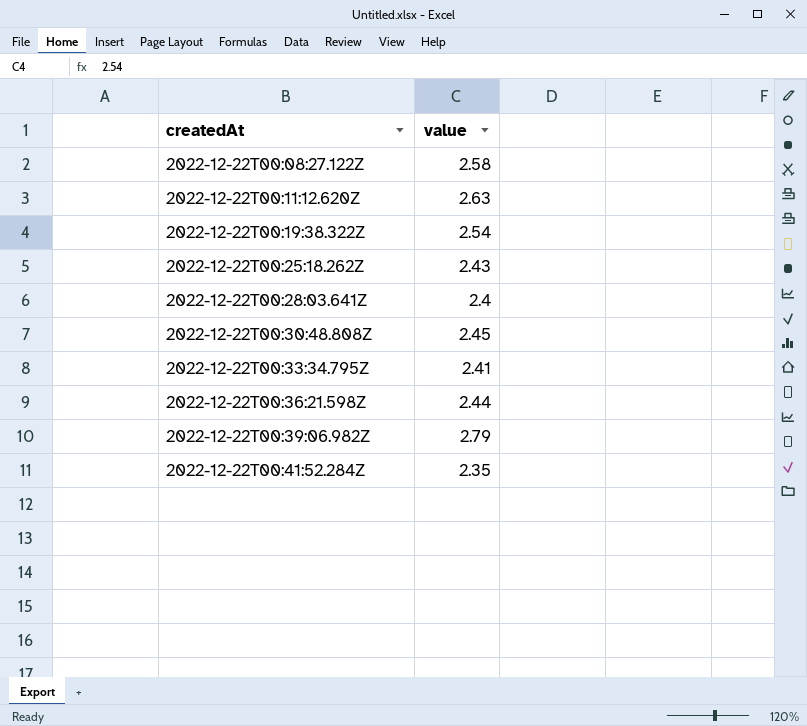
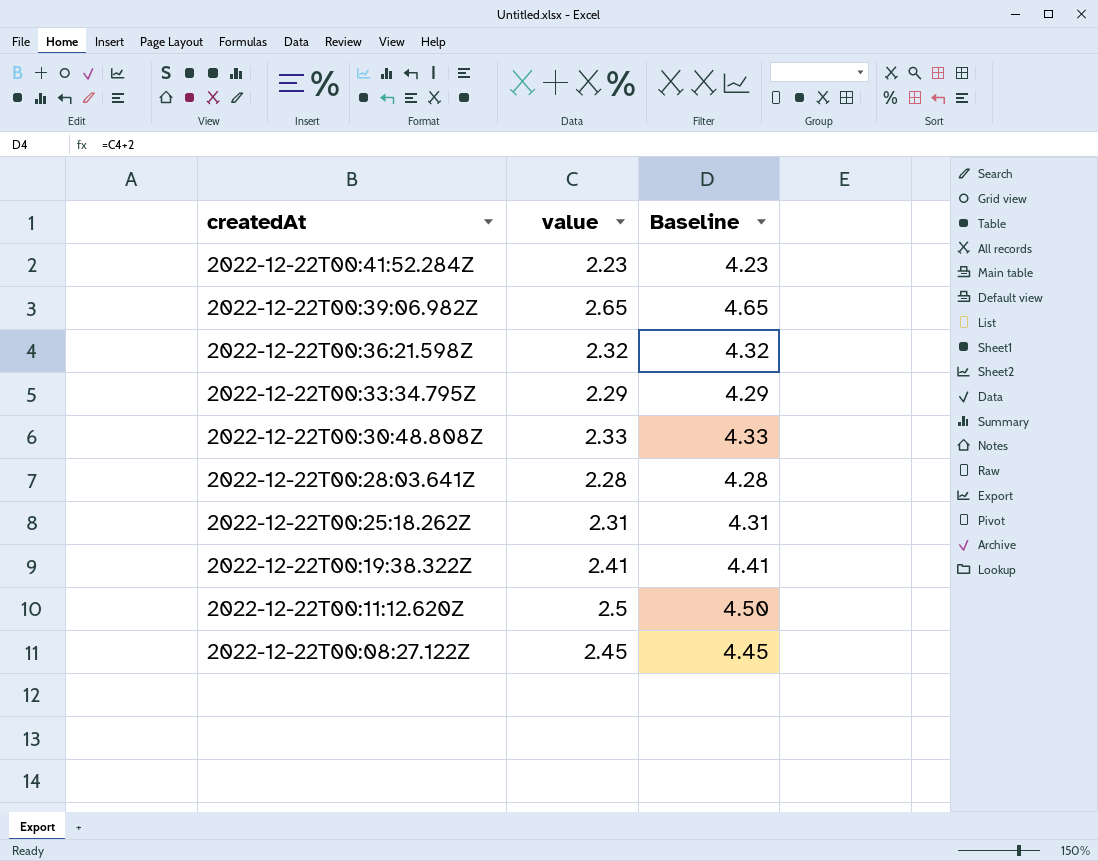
row order: createdAt ascending -> createdAt descending
column Baseline | formula: none -> [value] + 2
2022-12-22T00:41:52.284Z | value: 2.35 -> 2.23
2022-12-22T00:39:06.982Z | value: 2.79 -> 2.65
2022-12-22T00:36:21.598Z | value: 2.44 -> 2.32
2022-12-22T00:33:34.795Z | value: 2.41 -> 2.29
2022-12-22T00:30:48.808Z | value: 2.45 -> 2.33
2022-12-22T00:28:03.641Z | value: 2.4 -> 2.28
2022-12-22T00:25:18.262Z | value: 2.43 -> 2.31
2022-12-22T00:19:38.322Z | value: 2.54 -> 2.41
2022-12-22T00:11:12.620Z | value: 2.63 -> 2.5
2022-12-22T00:08:27.122Z | value: 2.58 -> 2.45

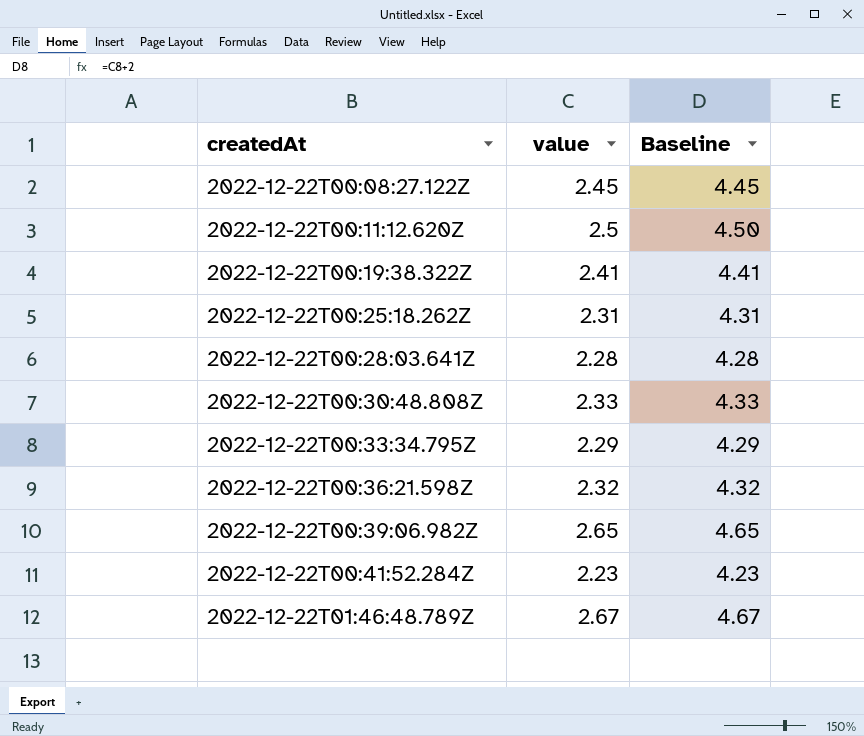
row order: createdAt descending -> createdAt ascending
row 2022-12-22T01:46:48.789Z: none -> 2.67 | 4.67

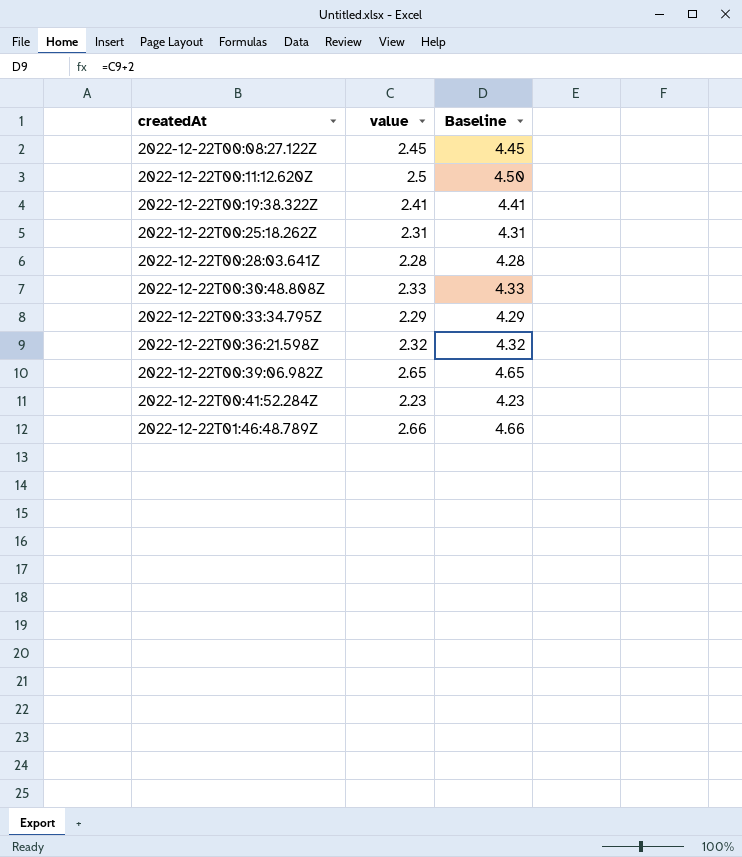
2022-12-22T01:46:48.789Z | value: 2.67 -> 2.66
2022-12-22T01:46:48.789Z | Baseline: 4.67 -> 4.66

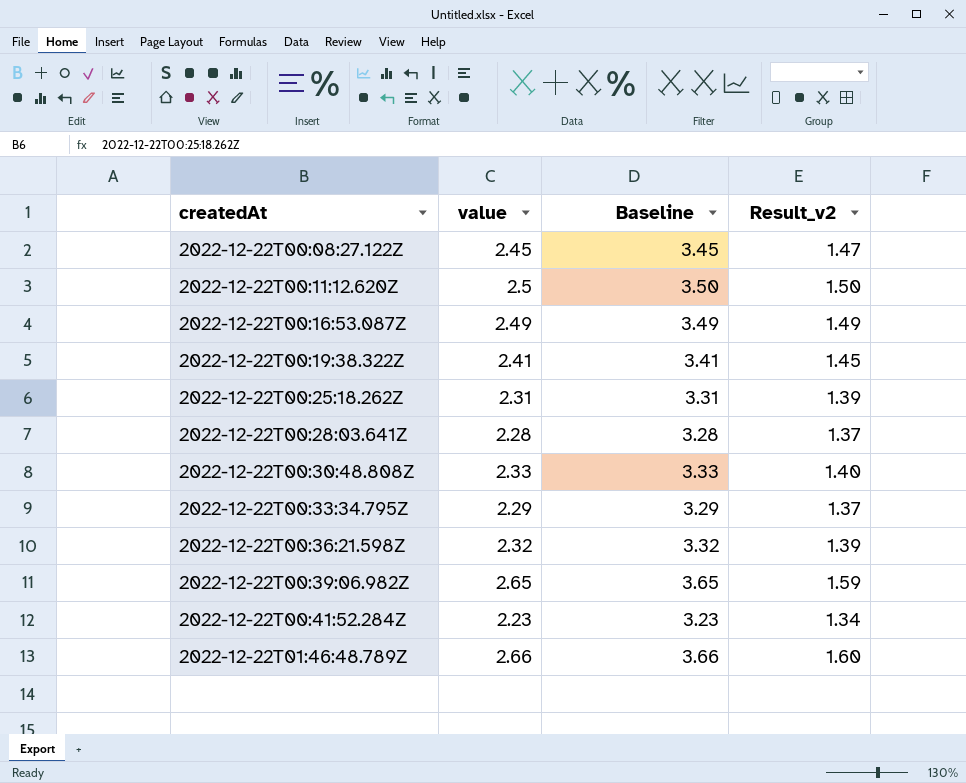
column Baseline | formula: [value] + 2 -> [value] + 1
column Result_v2 | formula: none -> [value] * 0.6
row 2022-12-22T00:16:53.087Z: none -> 2.49 | 3.49 | 1.49

